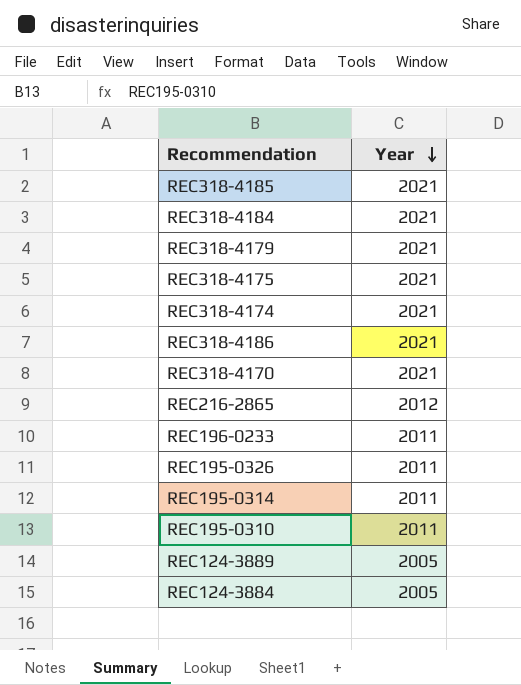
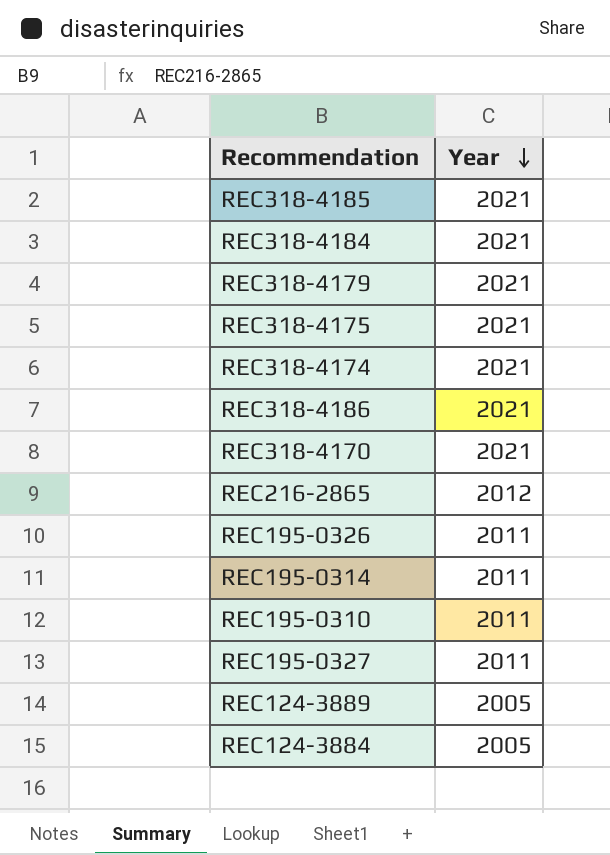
row REC196-0233: 2011 -> none
row REC195-0327: none -> 2011

